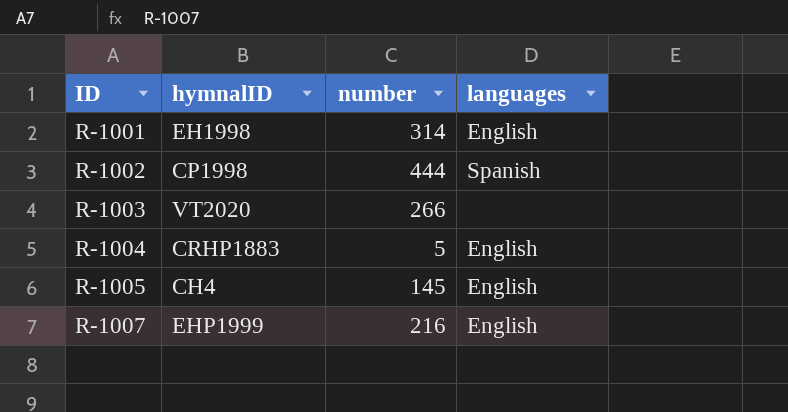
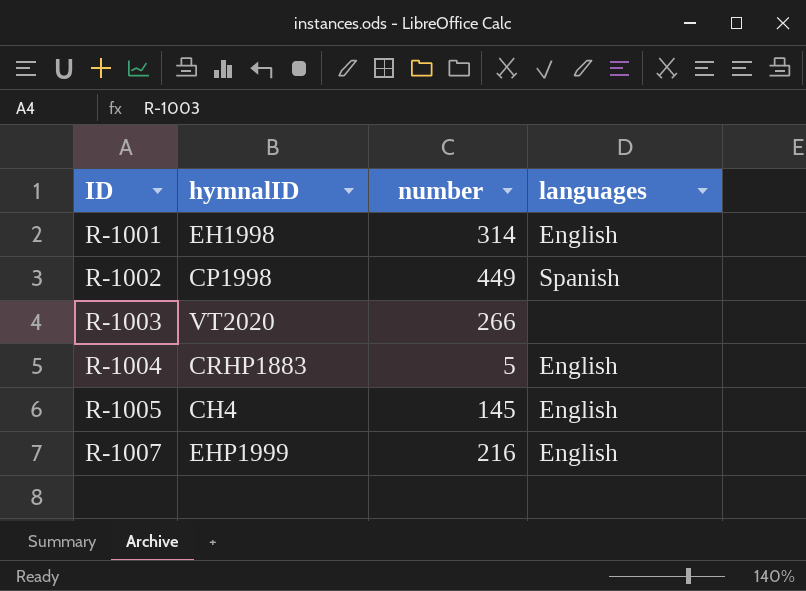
R-1002 | number: 444 -> 449

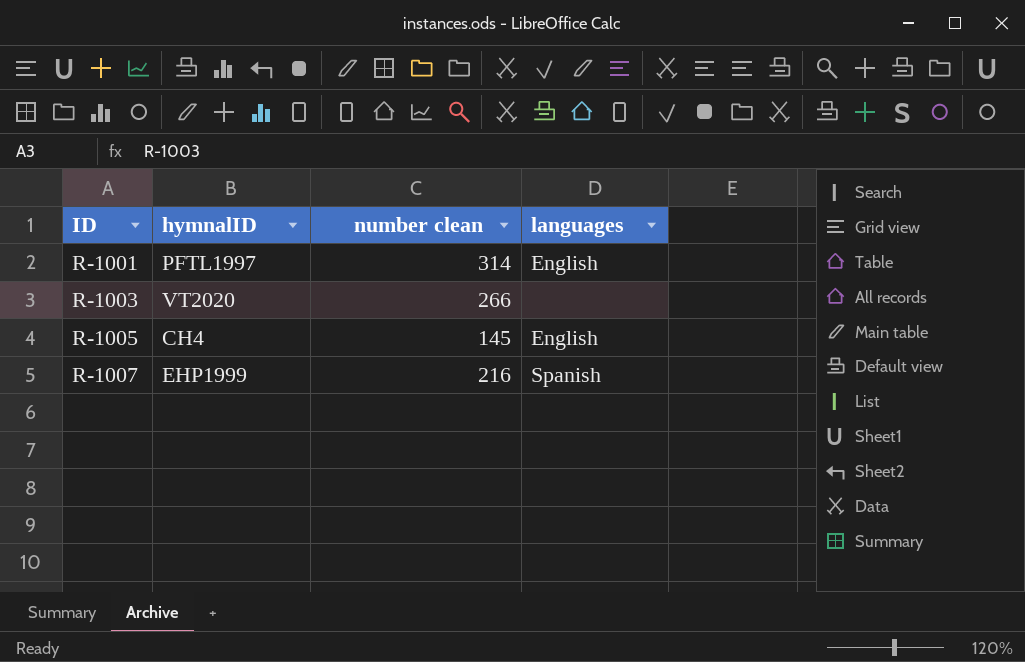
column name: number -> number clean
row R-1002: CP1998 | 449 | Spanish -> none
row R-1004: CRHP1883 | 5 | English -> none
R-1001 | hymnalID: EH1998 -> PFTL1997
R-1007 | languages: English -> Spanish

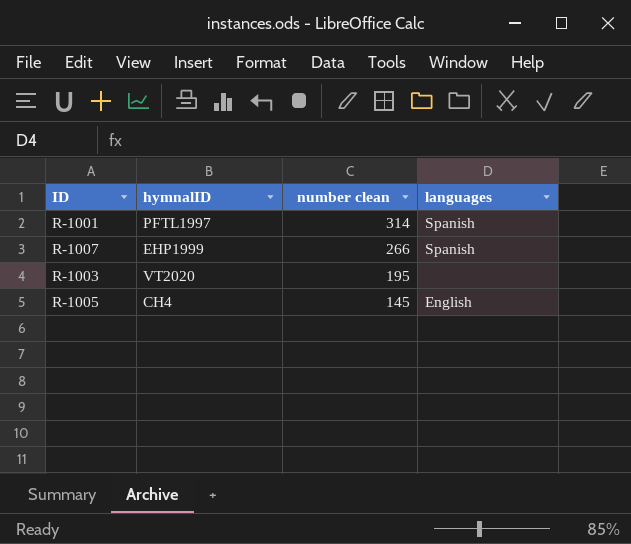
row order: ID ascending -> number clean descending
R-1001 | languages: English -> Spanish
R-1007 | number clean: 216 -> 266
R-1003 | number clean: 266 -> 195

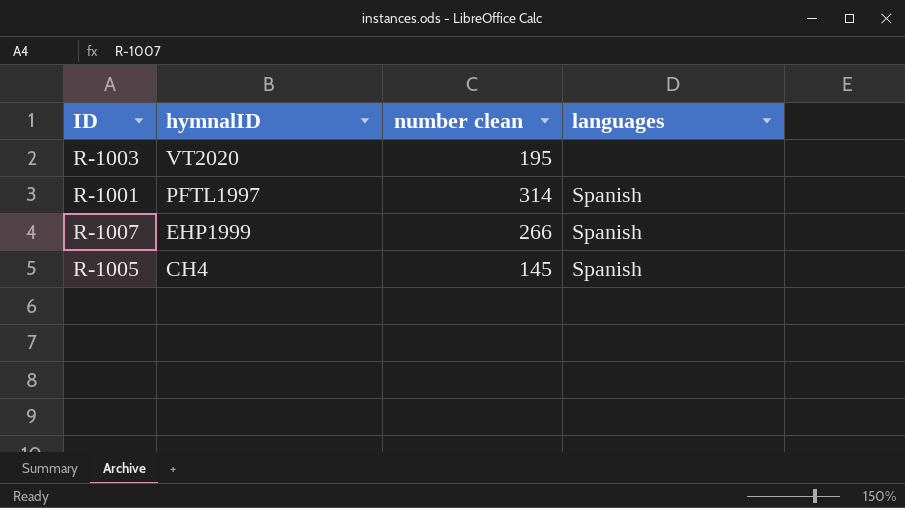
row order: number clean descending -> hymnalID descending
R-1005 | languages: English -> Spanish

